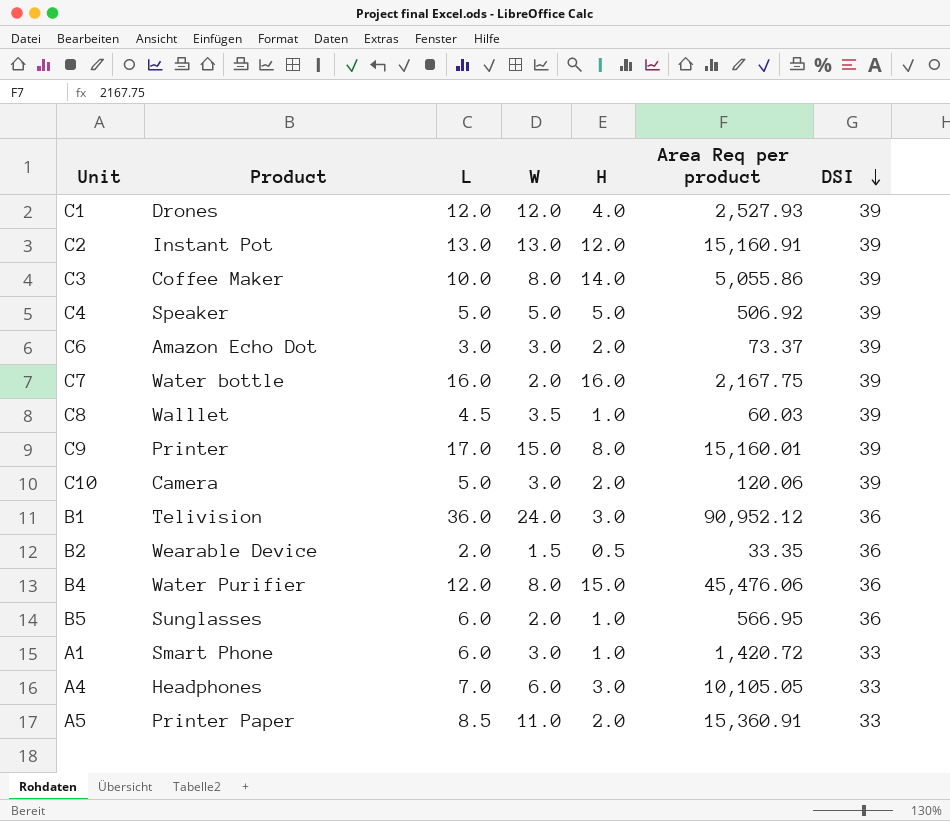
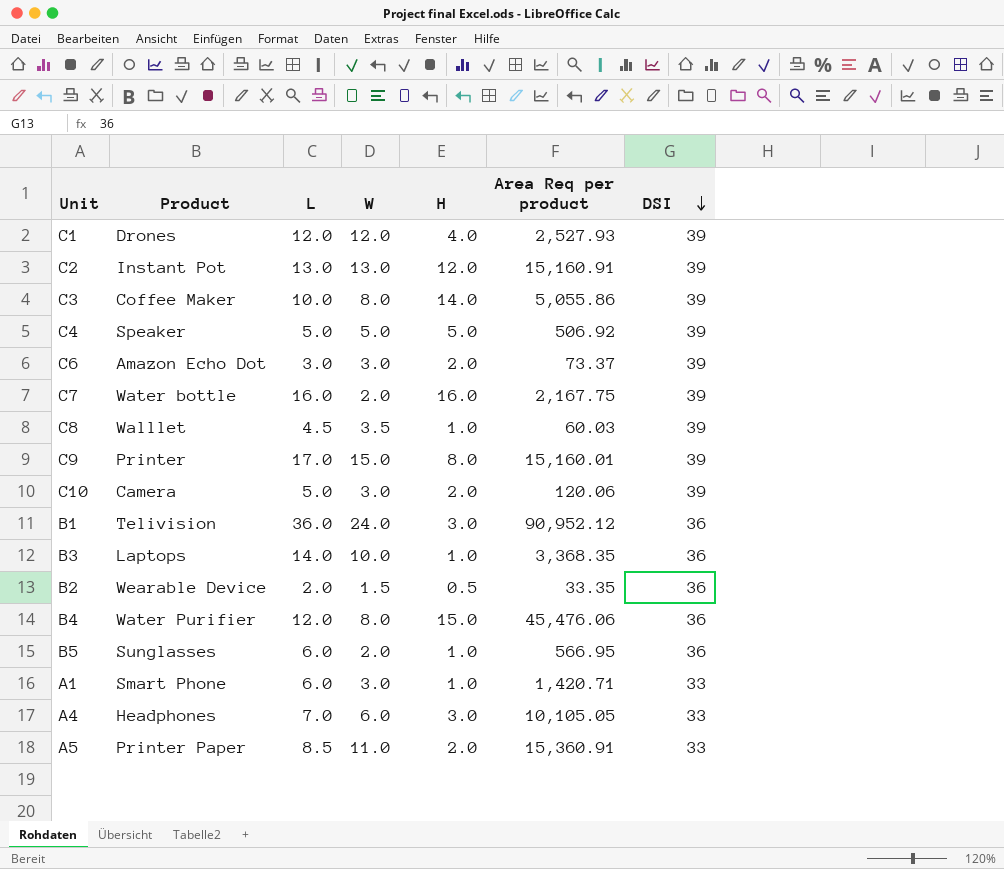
row B3: none -> Laptops | 14.0 | 10.0 | 1.0 | 3,368.35 | 36
A1 | Area Req per product: 1,420.72 -> 1,420.71

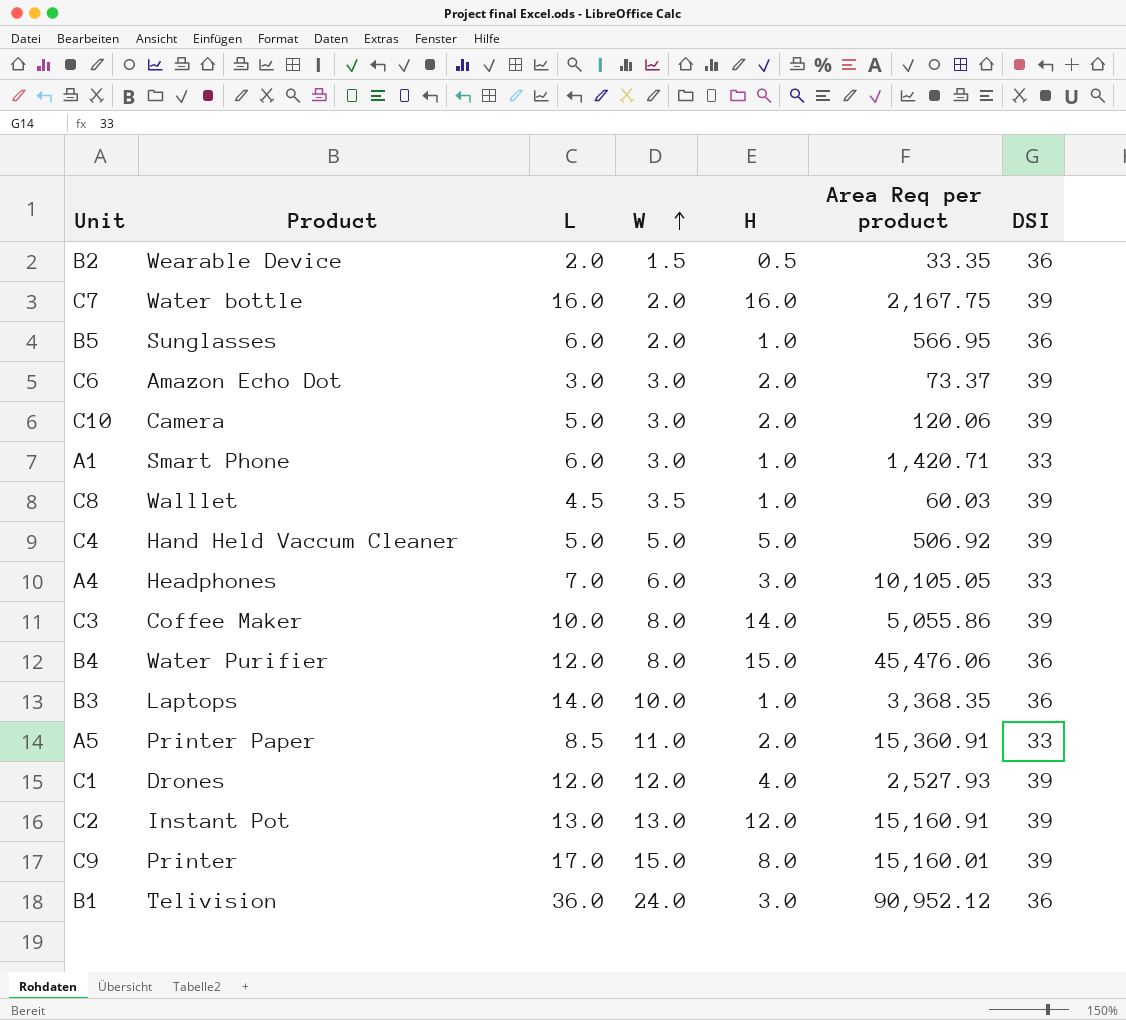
row order: DSI descending -> W ascending
C4 | Product: Speaker -> Hand Held Vaccum Cleaner

